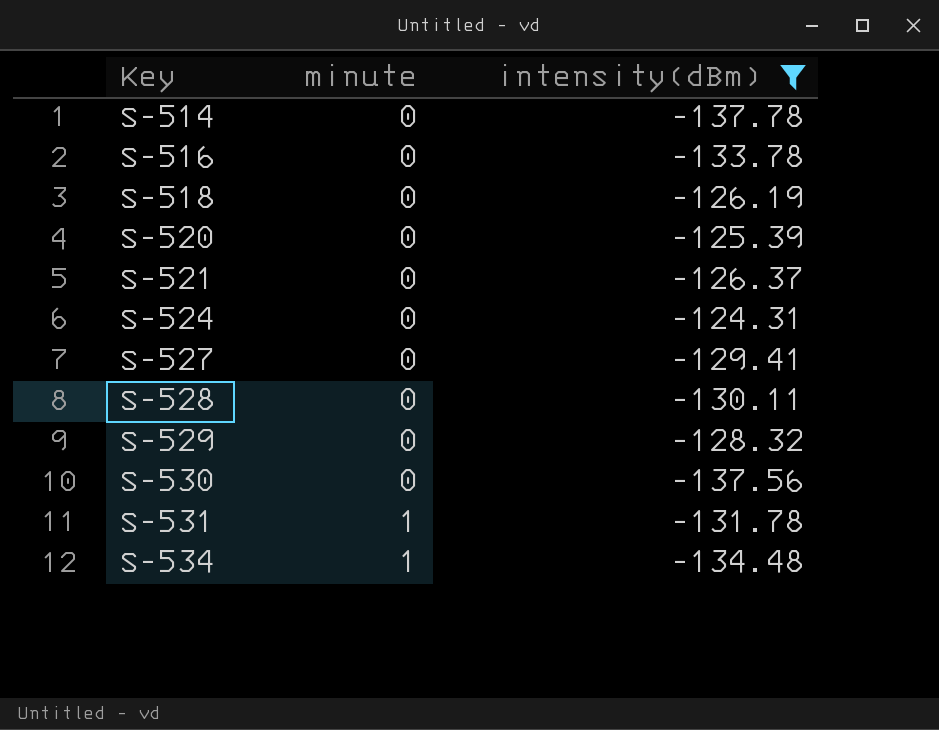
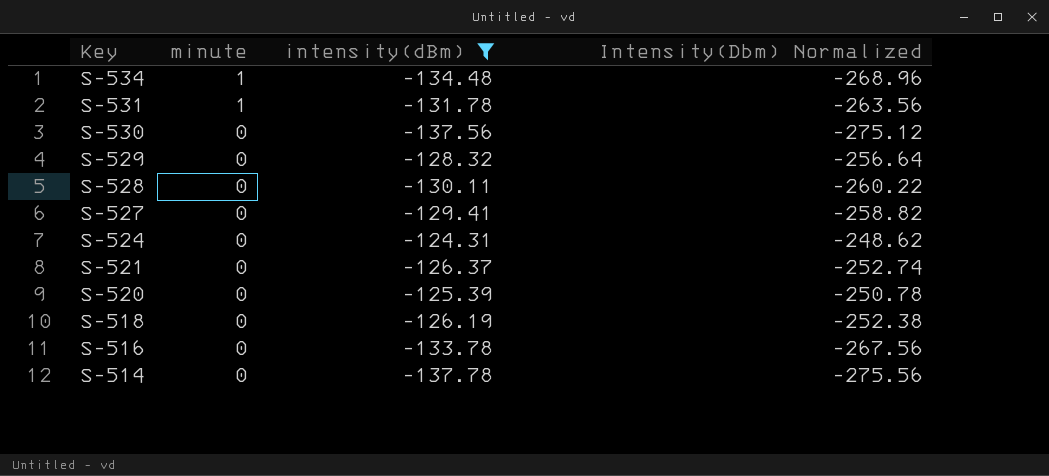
row order: Key ascending -> Key descending
column Intensity(Dbm) Normalized | formula: none -> [intensity(dBm)] * 2

